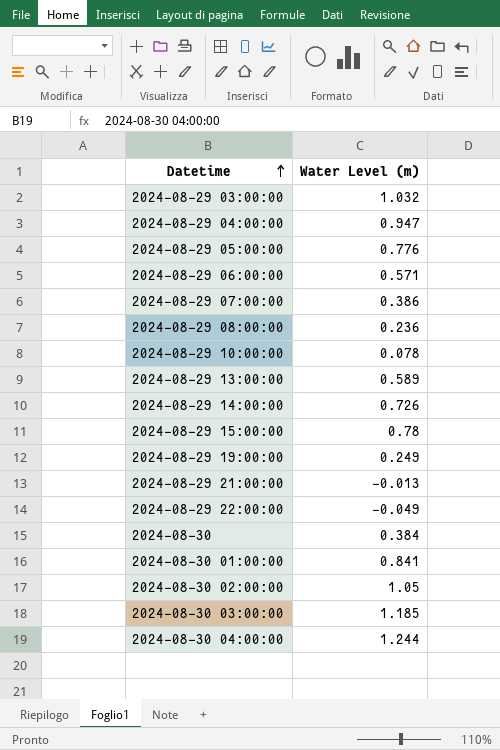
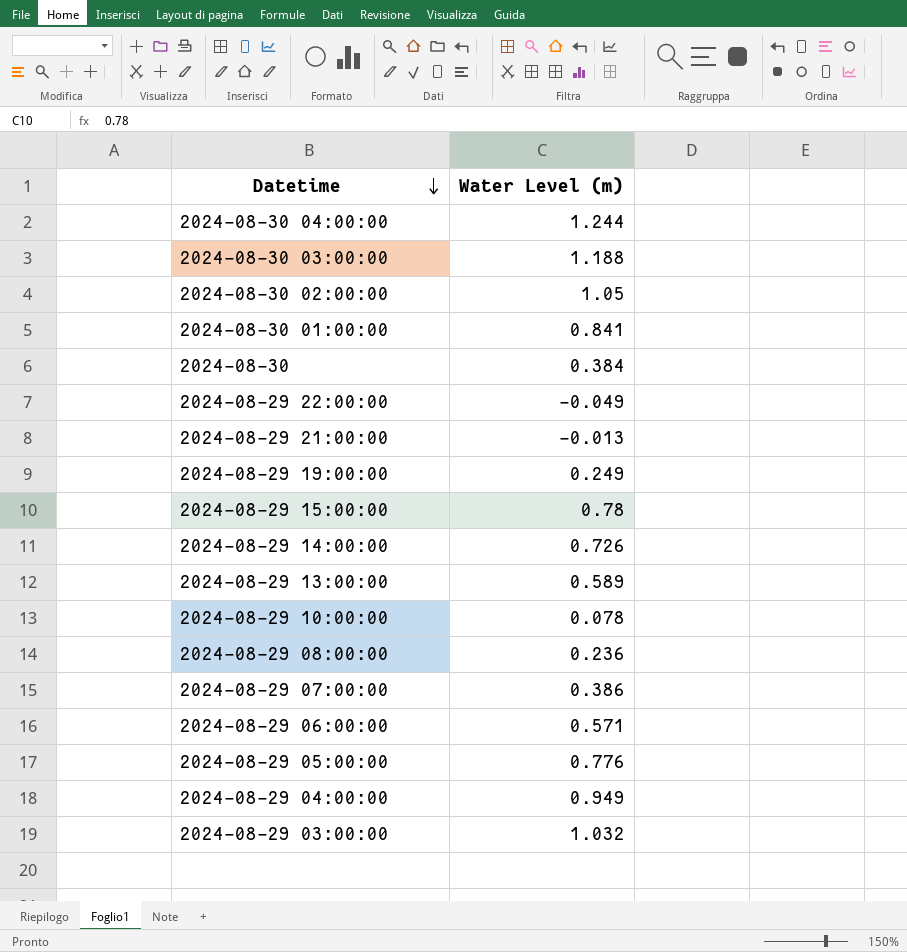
row order: Datetime ascending -> Datetime descending
2024-08-30 03:00:00 | Water Level (m): 1.185 -> 1.188
2024-08-29 04:00:00 | Water Level (m): 0.947 -> 0.949

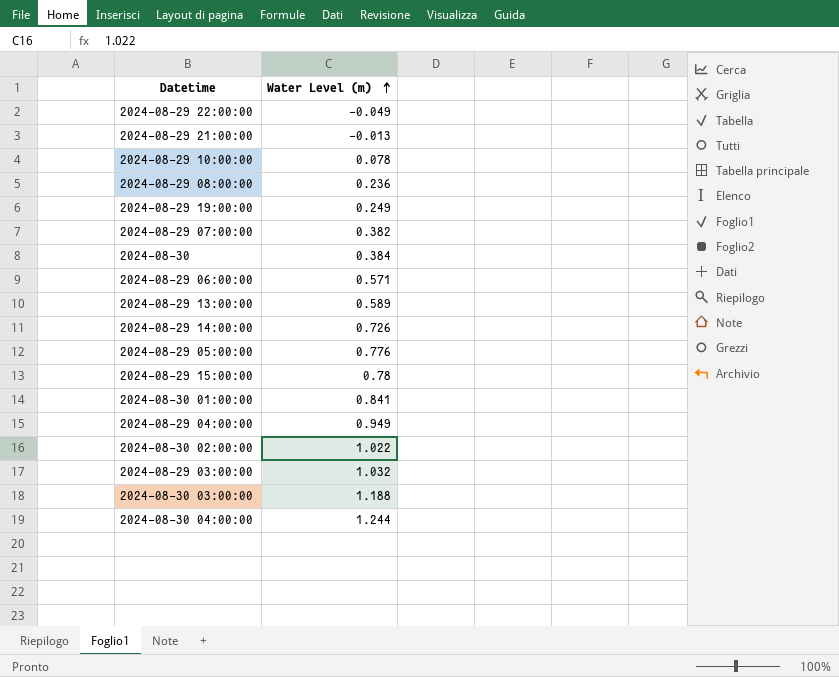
row order: Datetime descending -> Water Level (m) ascending
2024-08-29 07:00:00 | Water Level (m): 0.386 -> 0.382
2024-08-30 02:00:00 | Water Level (m): 1.05 -> 1.022

